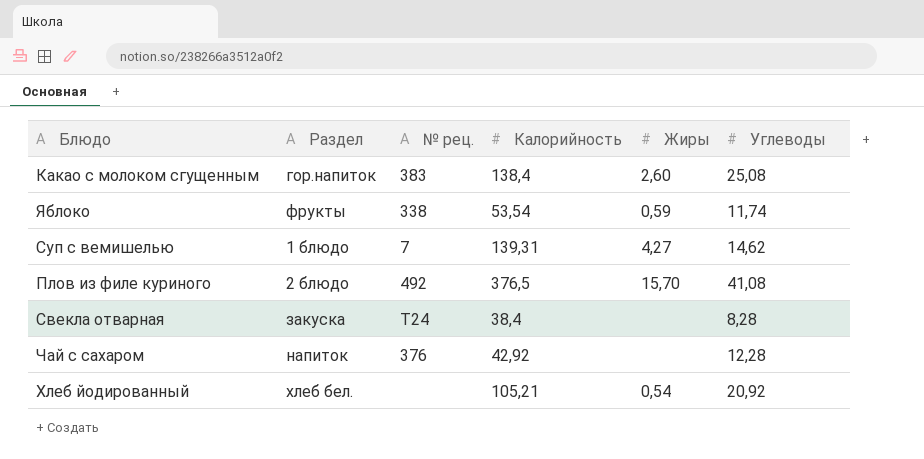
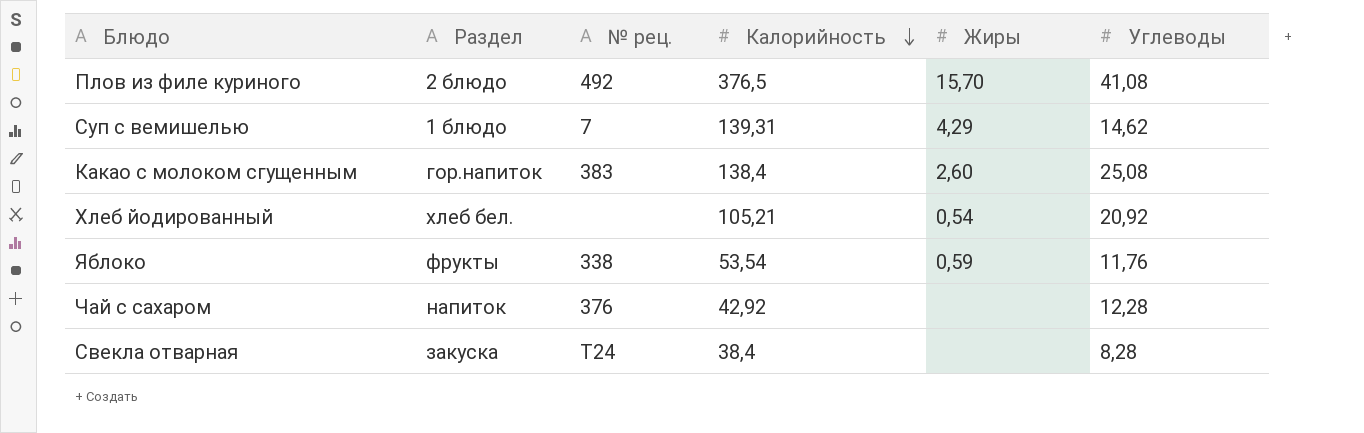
row order: none -> Калорийность descending
Суп с вемишелью | Жиры: 4,27 -> 4,29
Яблоко | Углеводы: 11,74 -> 11,76

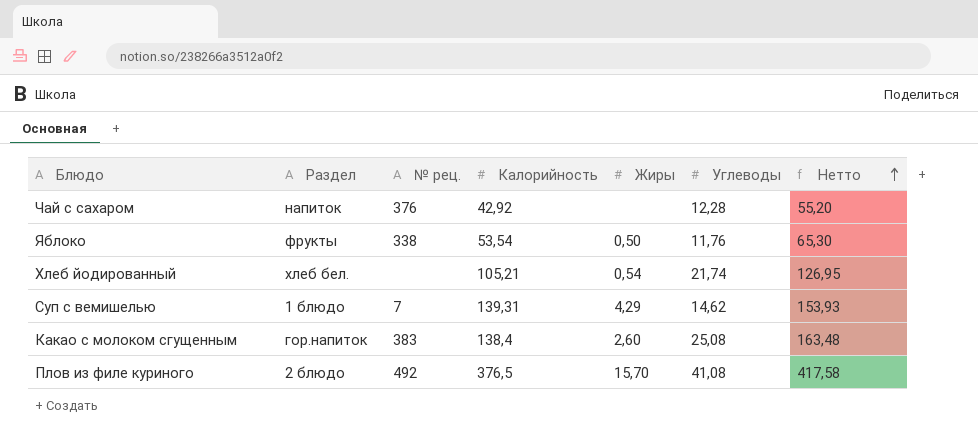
row order: Калорийность descending -> Нетто ascending
column Нетто | formula: none -> [Калорийность] + [Углеводы]
row Свекла отварная: закуска | Т24 | 38,4 | none | 8,28 -> none
Яблоко | Жиры: 0,59 -> 0,50
Хлеб йодированный | Углеводы: 20,92 -> 21,74

